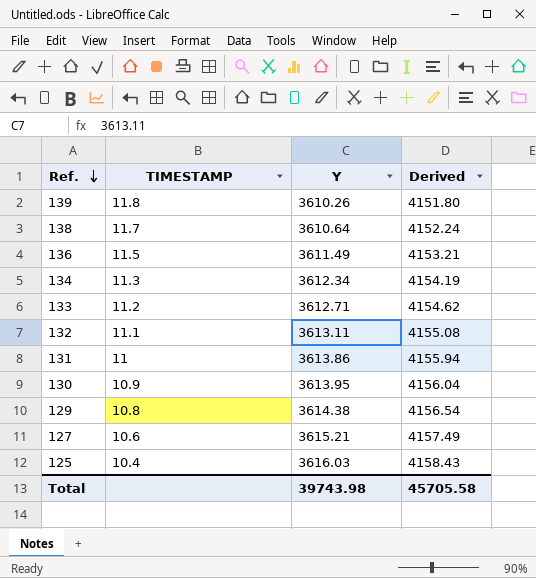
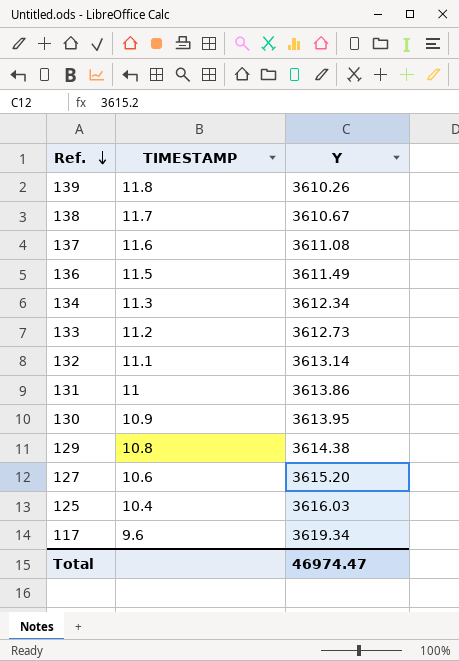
column Derived | formula: [Y] * 1.15 -> none
138 | Y: 3610.64 -> 3610.67
row 137: none -> 11.6 | 3611.08
133 | Y: 3612.71 -> 3612.73
132 | Y: 3613.11 -> 3613.14
127 | Y: 3615.21 -> 3615.20
row 117: none -> 9.6 | 3619.34
Total | Y: 39743.98 -> 46974.47

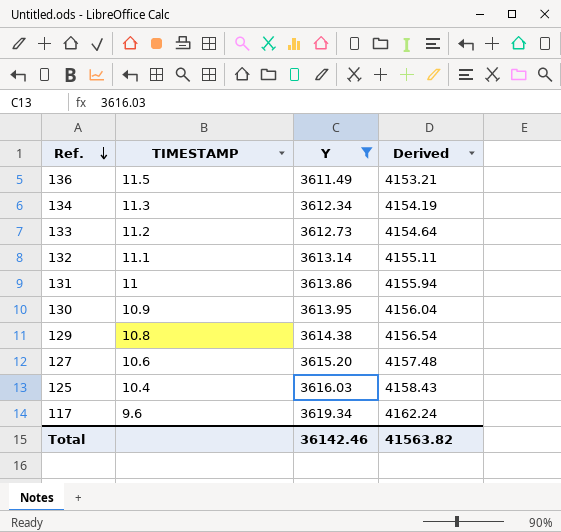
filter: none -> Y >= 3611.49
column Derived | formula: none -> [Y] * 1.15
Total | Y: 46974.47 -> 36142.46

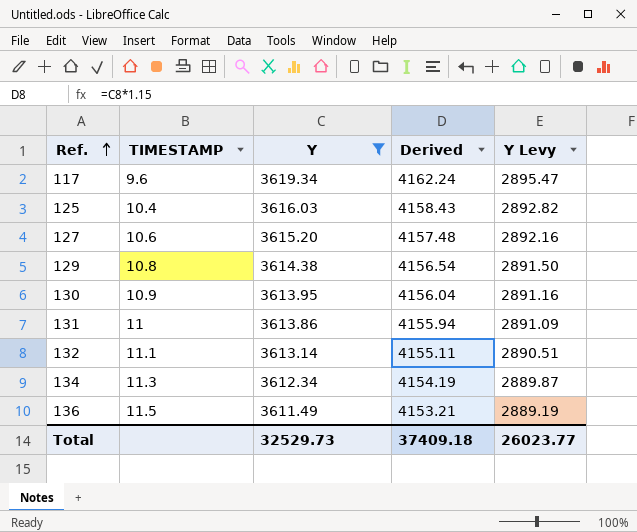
row order: Ref. descending -> Ref. ascending
column Y Levy | formula: none -> [Y] * 0.8
row 133: 11.2 | 3612.73 | 4154.64 -> none
Total | Y: 36142.46 -> 32529.73
Total | Derived: 41563.82 -> 37409.18

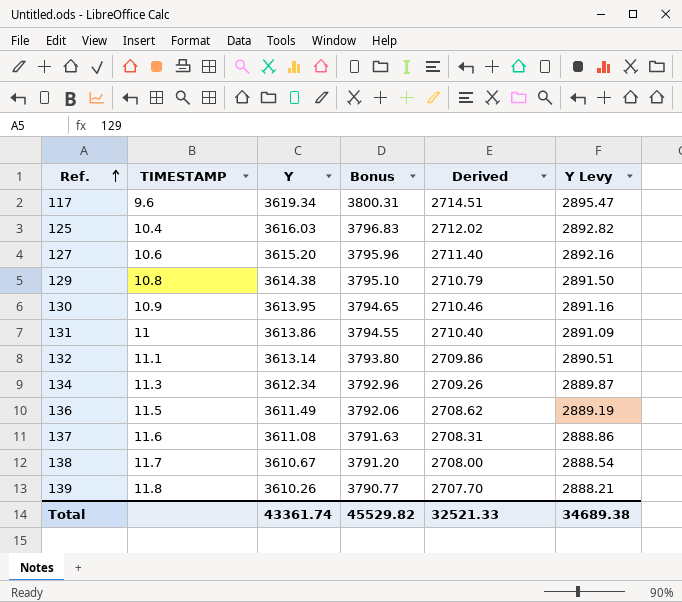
filter: Y >= 3611.49 -> none
column Bonus | formula: none -> [Y] * 1.05
column Derived | formula: [Y] * 1.15 -> [Y] * 0.75
Total | Y: 32529.73 -> 43361.74
Total | Derived: 37409.18 -> 32521.33
Total | Y Levy: 26023.77 -> 34689.38

